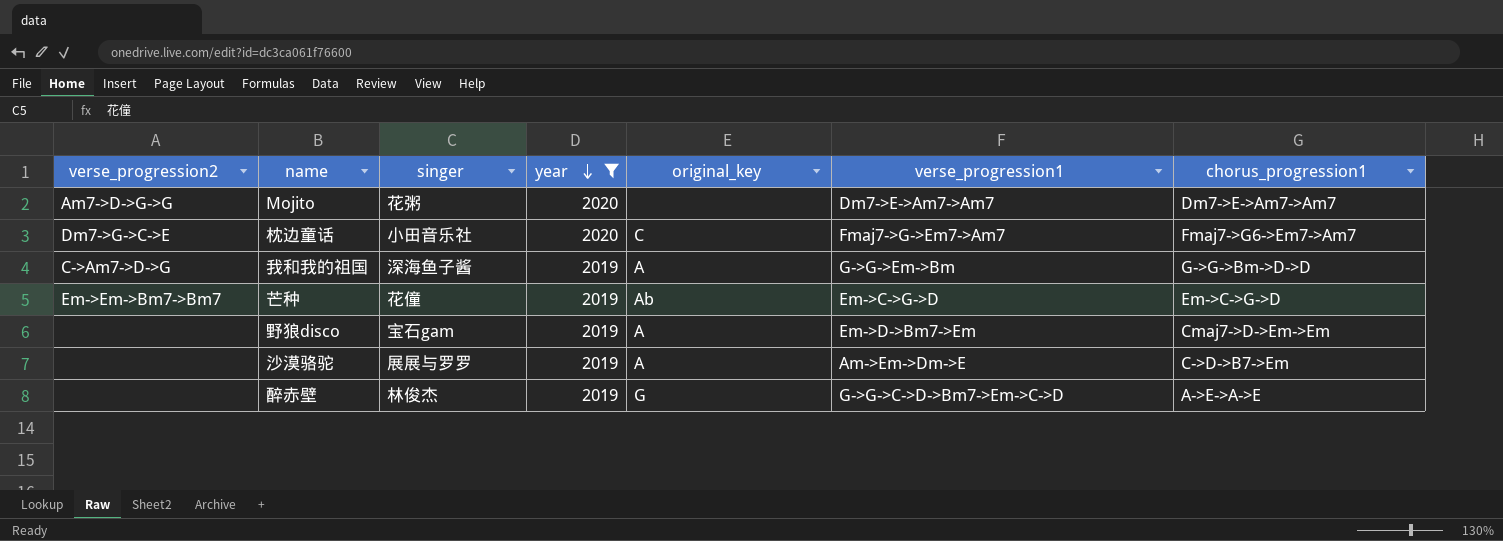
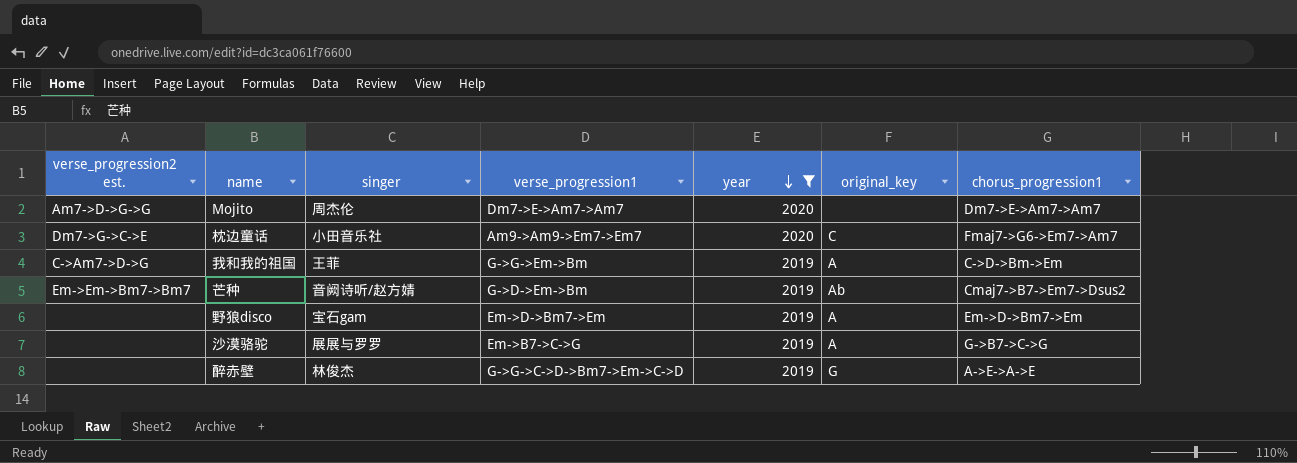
column name: verse_progression2 -> verse_progression2 est.
column verse_progression1 | position: 6 -> 4
Mojito | singer: 花粥 -> 周杰伦
枕边童话 | verse_progression1: Fmaj7->G->Em7->Am7 -> Am9->Am9->Em7->Em7
我和我的祖国 | singer: 深海鱼子酱 -> 王菲
我和我的祖国 | chorus_progression1: G->G->Bm->D->D -> C->D->Bm->Em
芒种 | singer: 花僮 -> 音阙诗听/赵方婧
芒种 | verse_progression1: Em->C->G->D -> G->D->Em->Bm
芒种 | chorus_progression1: Em->C->G->D -> Cmaj7->B7->Em7->Dsus2
野狼disco | chorus_progression1: Cmaj7->D->Em->Em -> Em->D->Bm7->Em
沙漠骆驼 | verse_progression1: Am->Em->Dm->E -> Em->B7->C->G
沙漠骆驼 | chorus_progression1: C->D->B7->Em -> G->B7->C->G

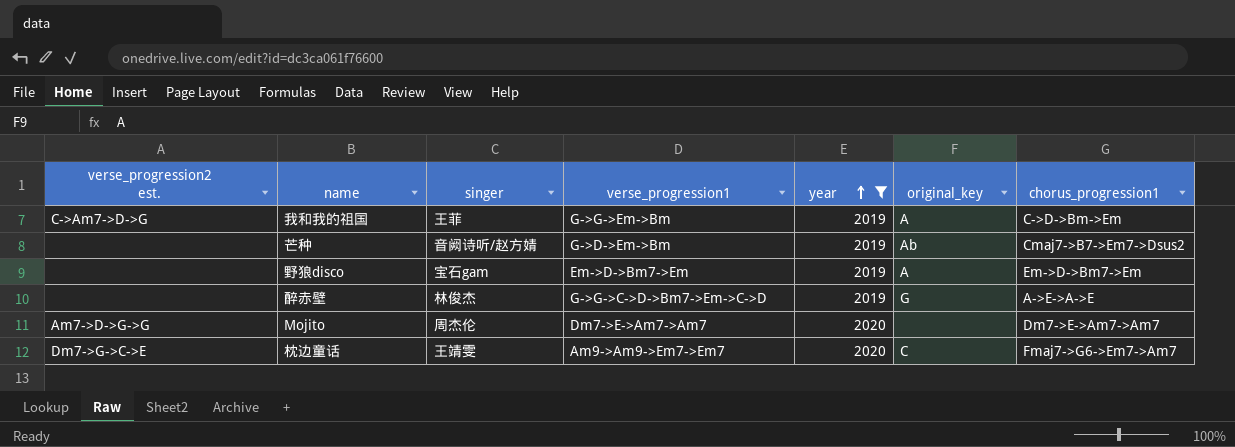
row order: year descending -> year ascending
row 沙漠骆驼: none | 展展与罗罗 | Em->B7->C->G | 2019 | A | G->B7->C->G -> none
芒种 | verse_progression2 est.: Em->Em->Bm7->Bm7 -> none
枕边童话 | singer: 小田音乐社 -> 王靖雯

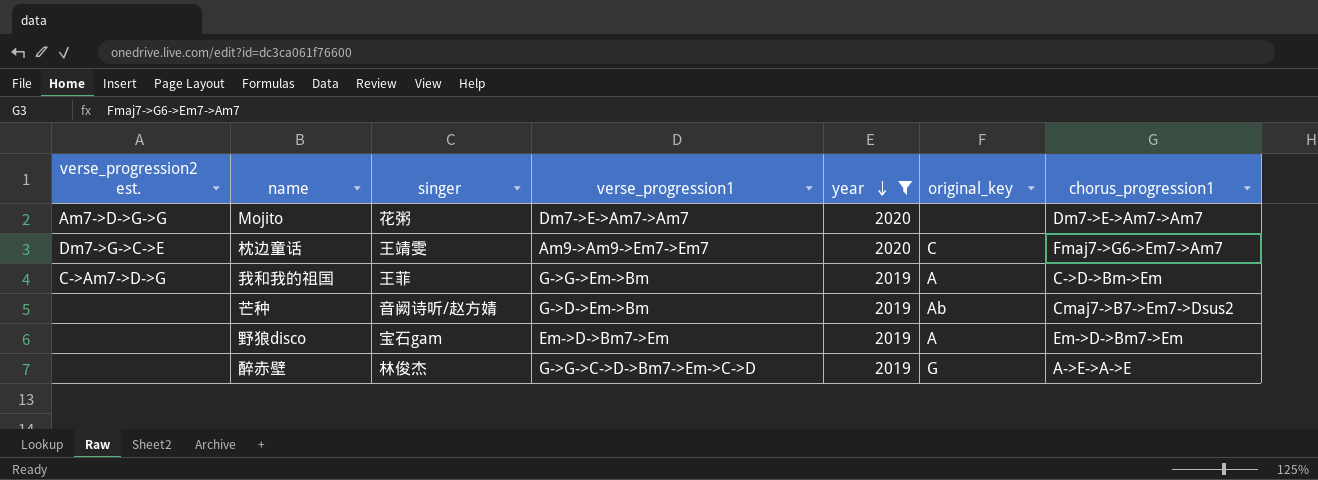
row order: year ascending -> year descending
Mojito | singer: 周杰伦 -> 花粥

